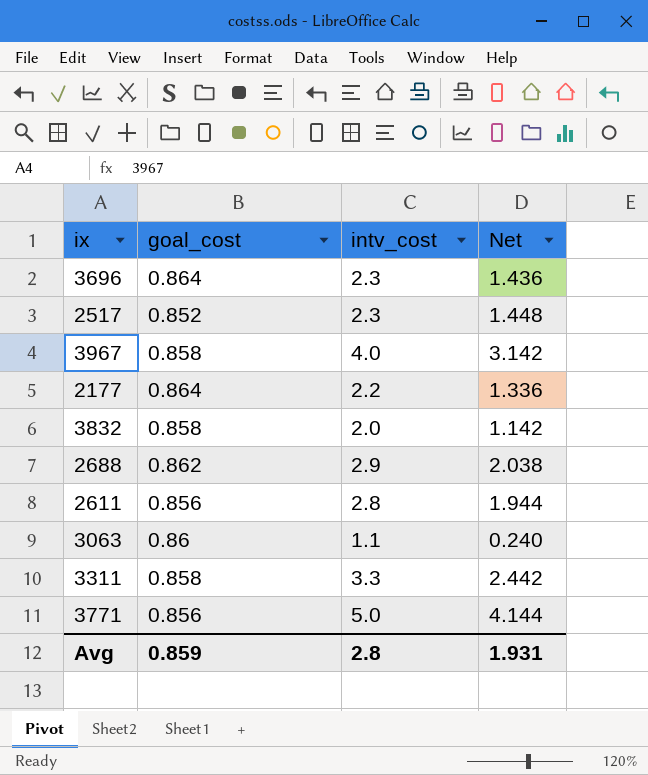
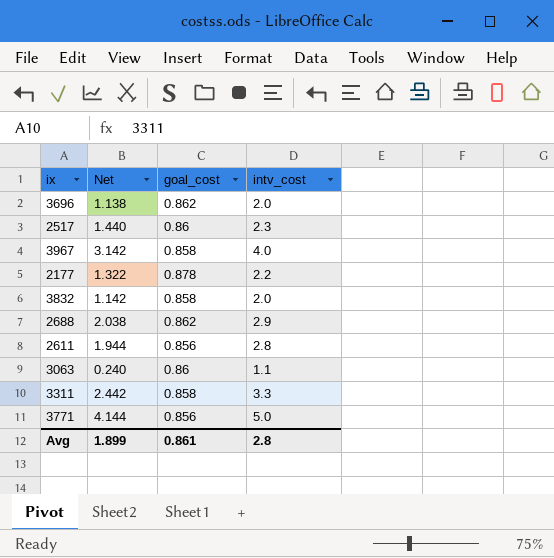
column Net | position: 4 -> 2
3696 | Net: 1.436 -> 1.138
3696 | goal_cost: 0.864 -> 0.862
3696 | intv_cost: 2.3 -> 2.0
2517 | Net: 1.448 -> 1.440
2517 | goal_cost: 0.852 -> 0.86
2177 | Net: 1.336 -> 1.322
2177 | goal_cost: 0.864 -> 0.878
Avg | Net: 1.931 -> 1.899
Avg | goal_cost: 0.859 -> 0.861

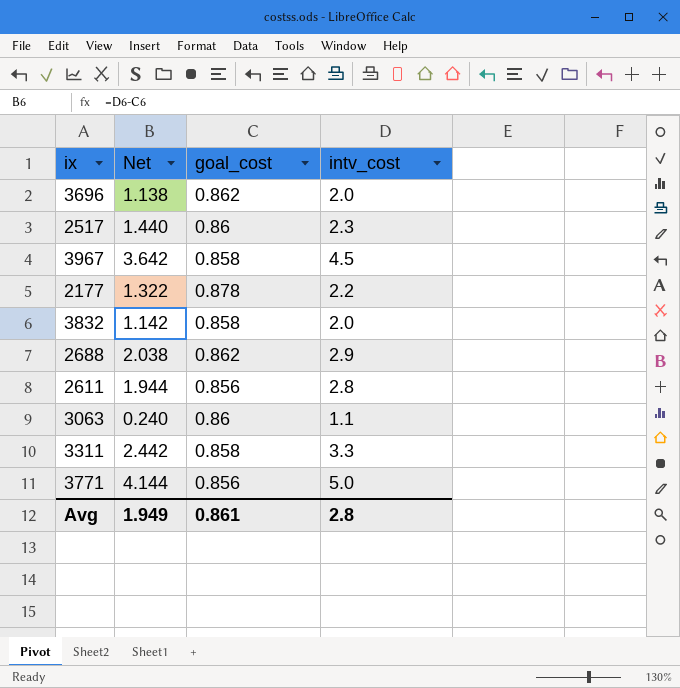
3967 | Net: 3.142 -> 3.642
3967 | intv_cost: 4.0 -> 4.5
Avg | Net: 1.899 -> 1.949

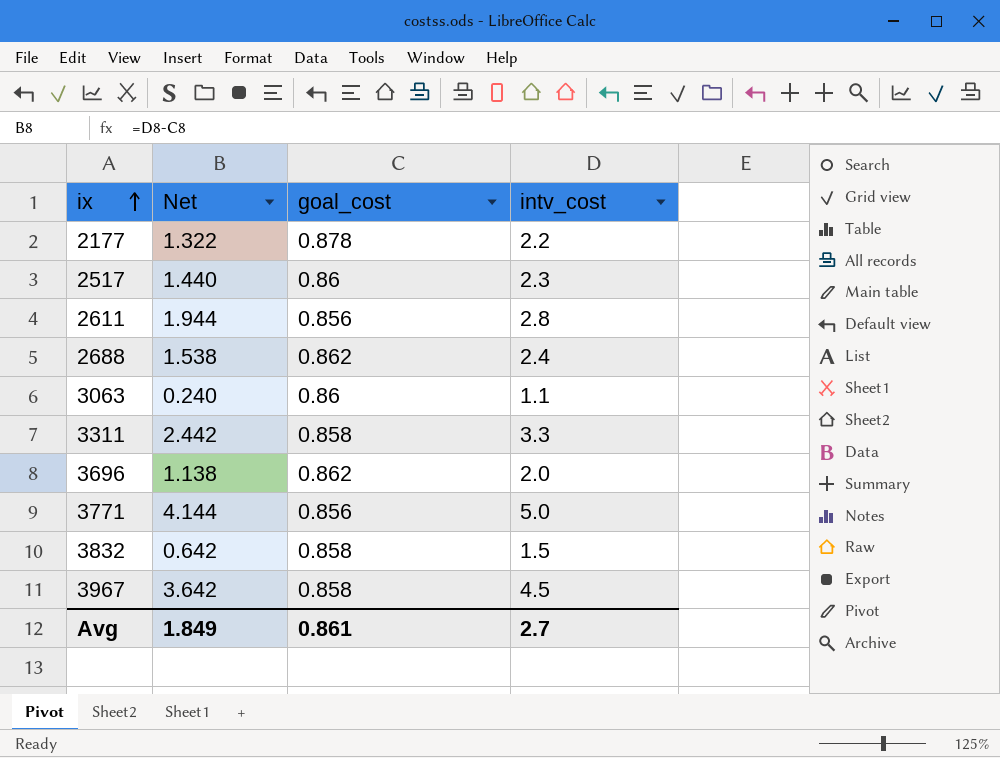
row order: none -> ix ascending
2688 | Net: 2.038 -> 1.538
2688 | intv_cost: 2.9 -> 2.4
3832 | Net: 1.142 -> 0.642
3832 | intv_cost: 2.0 -> 1.5
Avg | Net: 1.949 -> 1.849
Avg | intv_cost: 2.8 -> 2.7

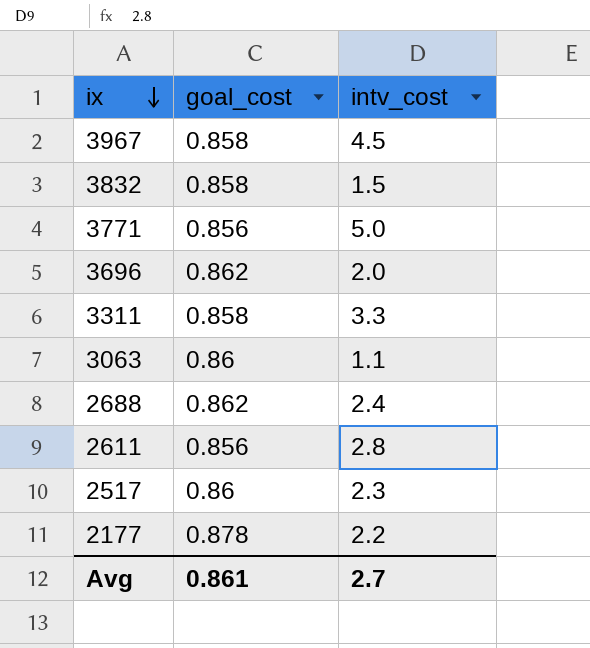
row order: ix ascending -> ix descending
column Net | formula: [intv_cost] - [goal_cost] -> none

